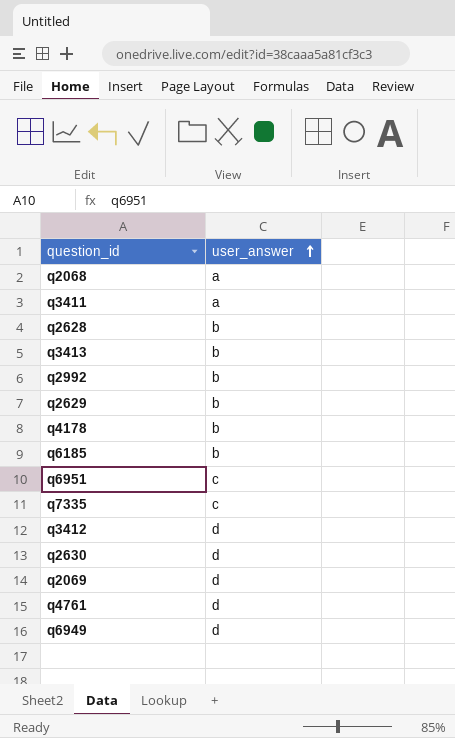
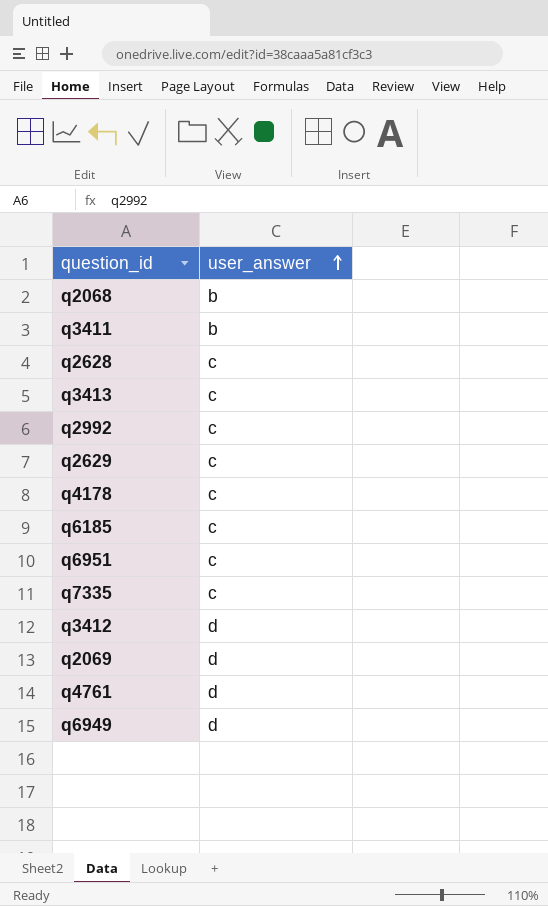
row q2630: d -> none
q2068 | user_answer: a -> b
q3411 | user_answer: a -> b
q2628 | user_answer: b -> c
q3413 | user_answer: b -> c
q2992 | user_answer: b -> c
q2629 | user_answer: b -> c
q4178 | user_answer: b -> c
q6185 | user_answer: b -> c

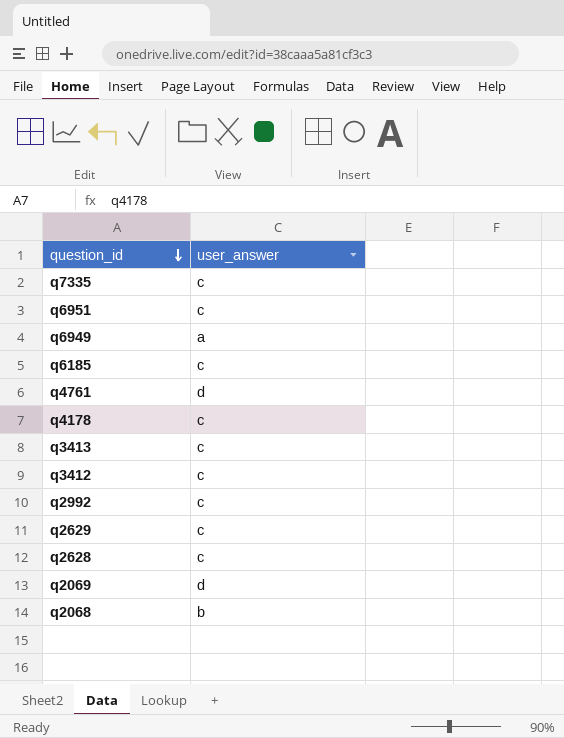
row order: user_answer ascending -> question_id descending
row q3411: b -> none
q6949 | user_answer: d -> a
q3412 | user_answer: d -> c

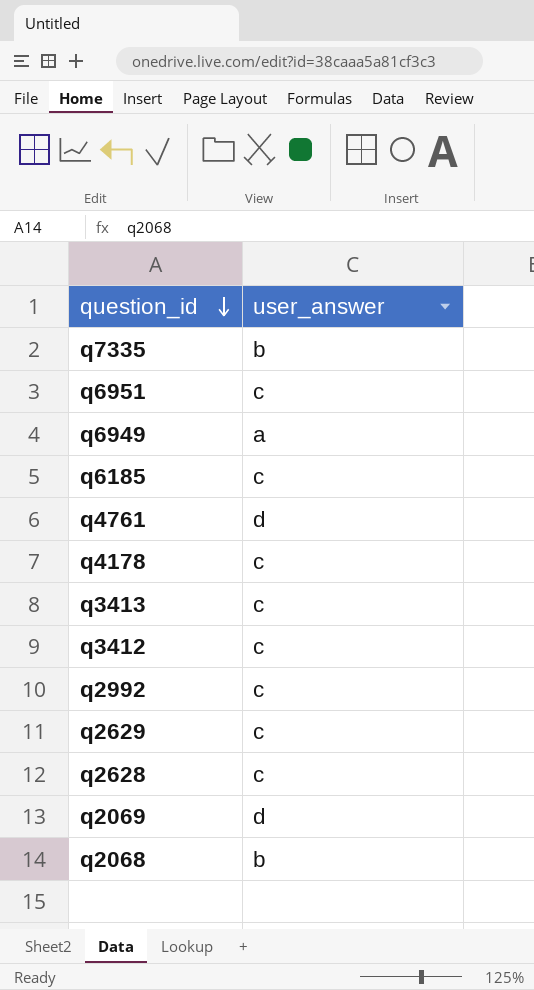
q7335 | user_answer: c -> b

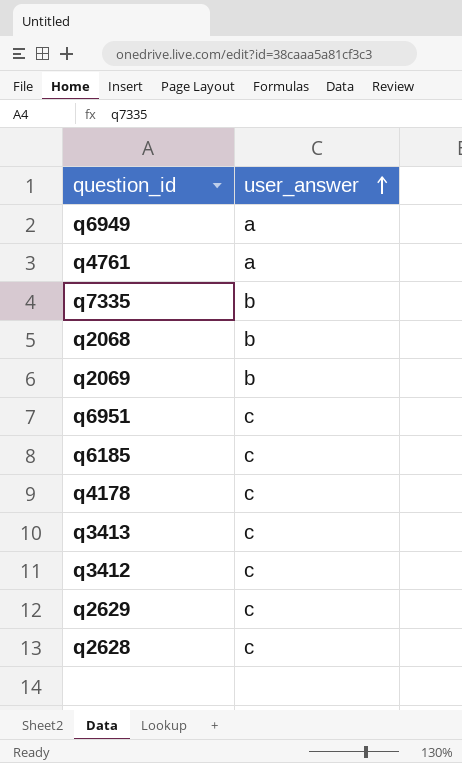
row order: question_id descending -> user_answer ascending
row q2992: c -> none
q4761 | user_answer: d -> a
q2069 | user_answer: d -> b

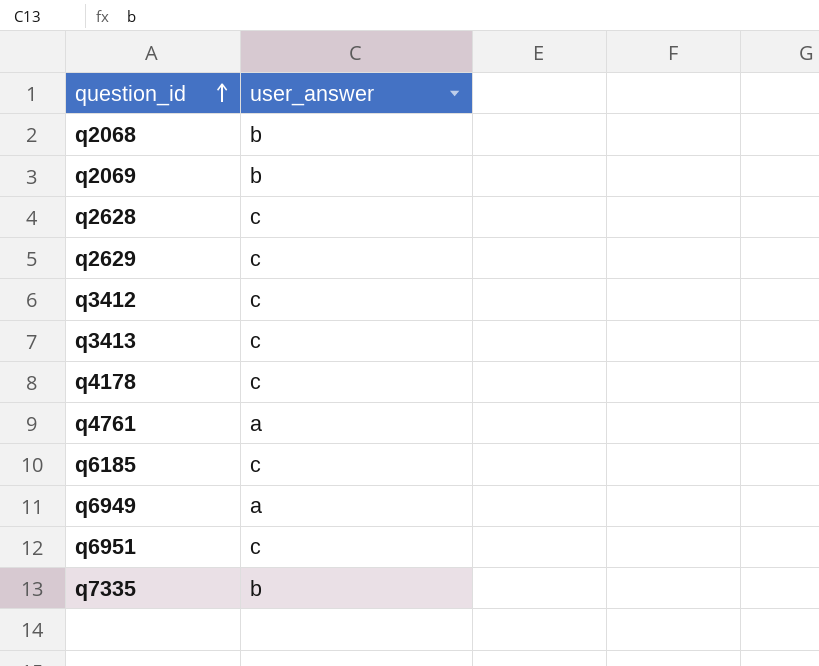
row order: user_answer ascending -> question_id ascending

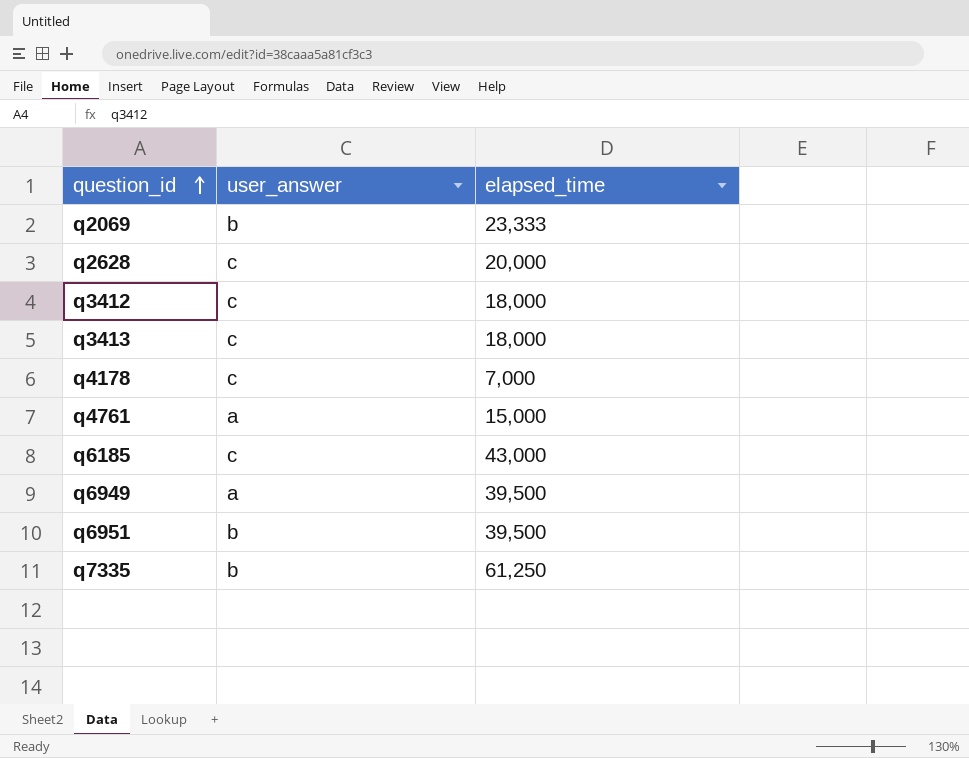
column elapsed_time | position: none -> 3
row q2068: b -> none
row q2629: c -> none
q6951 | user_answer: c -> b

